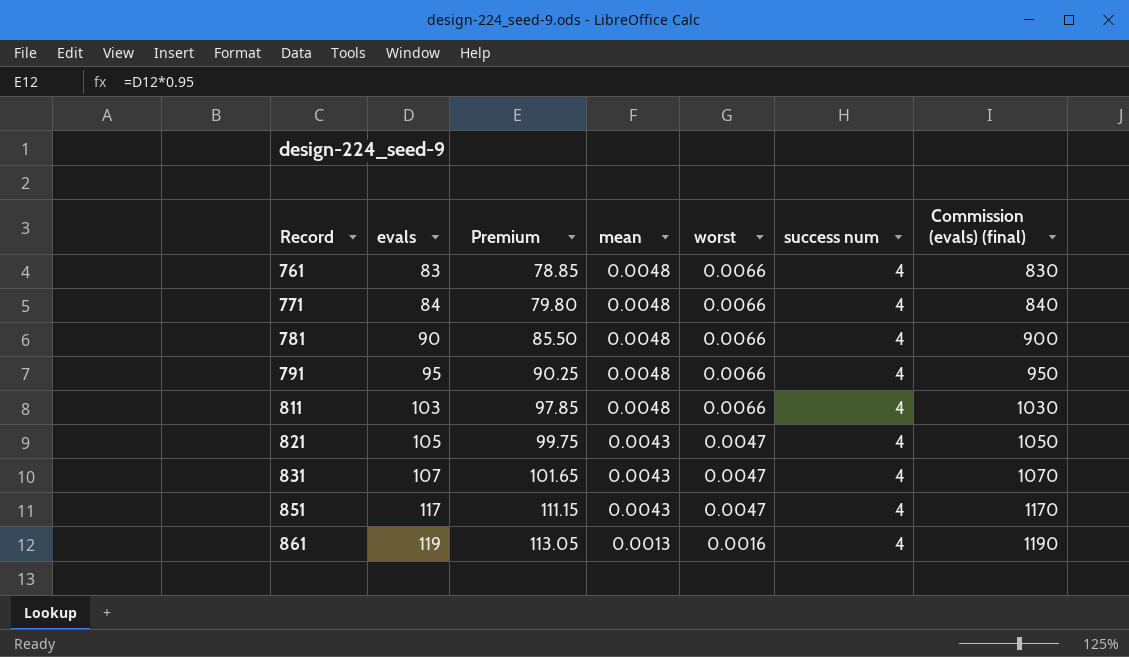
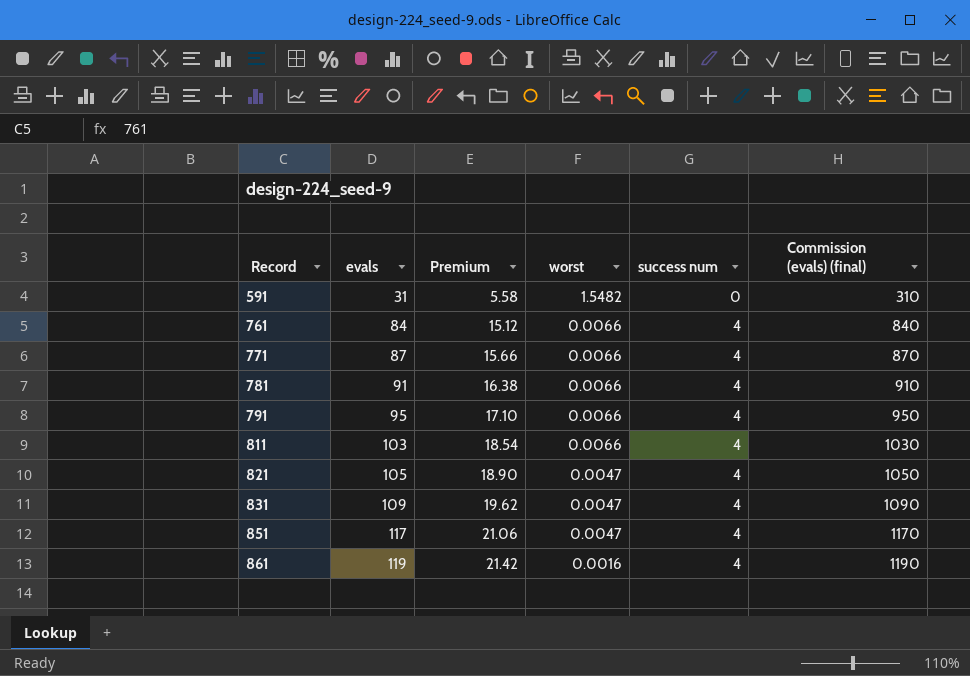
column mean | position: 4 -> none
column Premium | formula: [evals] * 0.95 -> [evals] * 0.18
row 591: none -> 31 | 5.58 | 1.5482 | 0 | 310
761 | evals: 83 -> 84
761 | Commission (evals) (final): 830 -> 840
771 | evals: 84 -> 87
771 | Commission (evals) (final): 840 -> 870
781 | evals: 90 -> 91
781 | Commission (evals) (final): 900 -> 910
831 | evals: 107 -> 109
831 | Commission (evals) (final): 1070 -> 1090

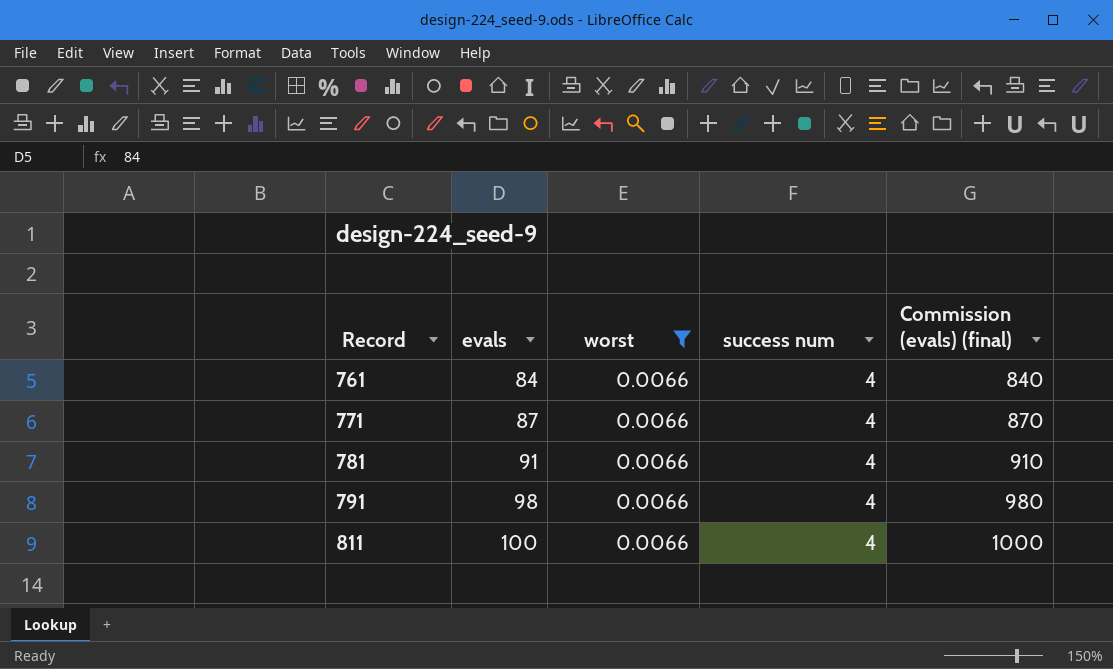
filter: none -> worst = 0.0066
column Premium | formula: [evals] * 0.18 -> none
791 | evals: 95 -> 98
791 | Commission (evals) (final): 950 -> 980
811 | evals: 103 -> 100
811 | Commission (evals) (final): 1030 -> 1000

